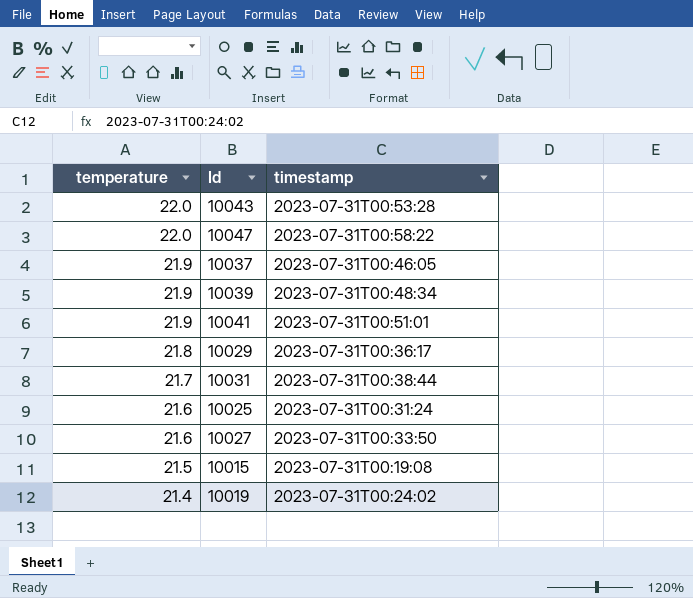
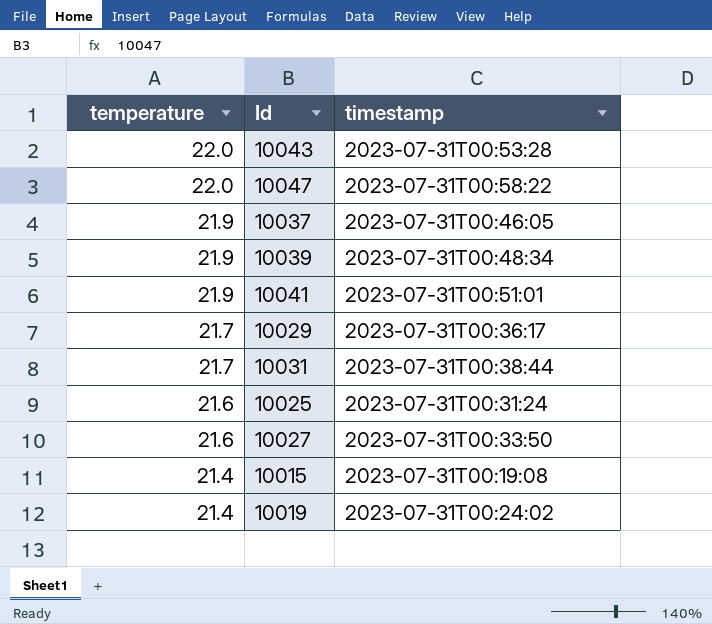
10029 | temperature: 21.8 -> 21.7
10015 | temperature: 21.5 -> 21.4

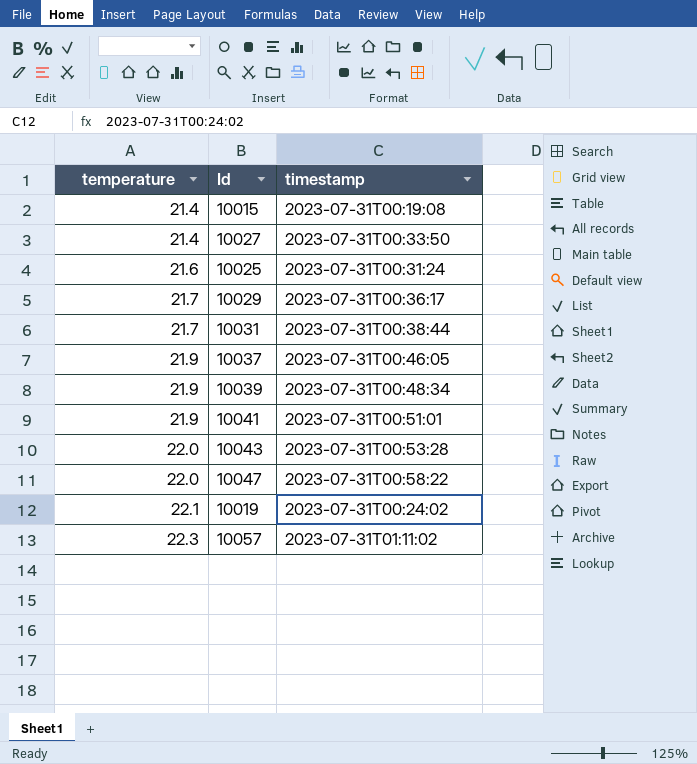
row order: temperature descending -> temperature ascending
10027 | temperature: 21.6 -> 21.4
10019 | temperature: 21.4 -> 22.1
row 10057: none -> 22.3 | 2023-07-31T01:11:02

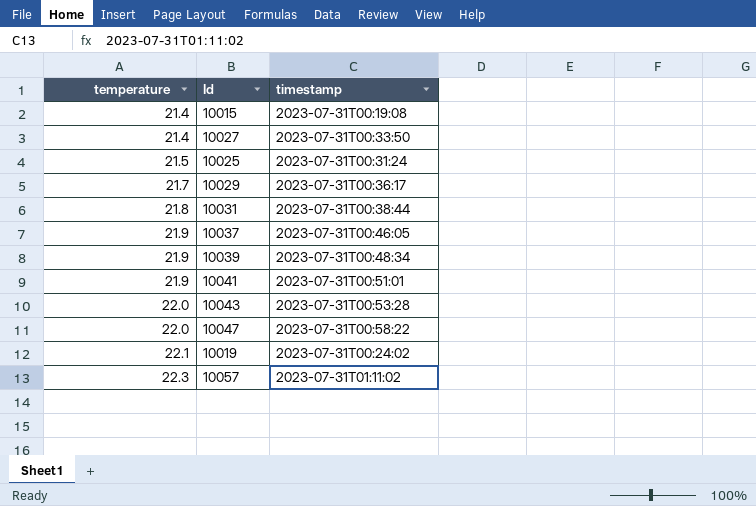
10025 | temperature: 21.6 -> 21.5
10031 | temperature: 21.7 -> 21.8

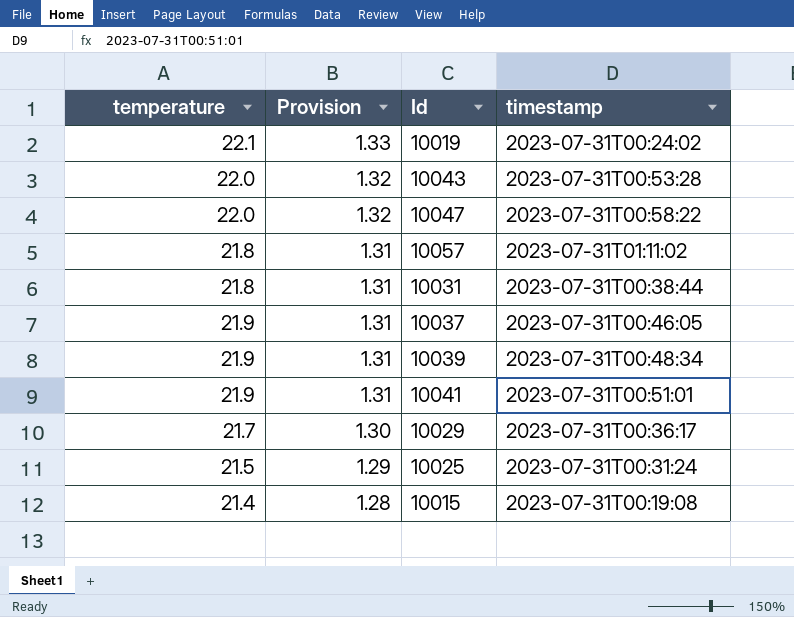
row order: temperature ascending -> Provision descending
column Provision | formula: none -> [temperature] * 0.06
row 10027: 21.4 | 2023-07-31T00:33:50 -> none
10057 | temperature: 22.3 -> 21.8

